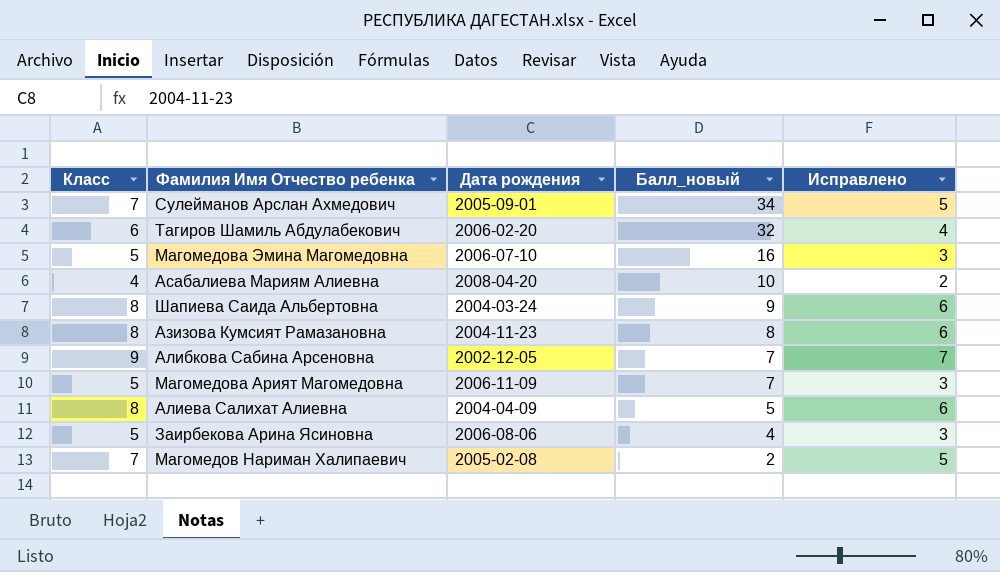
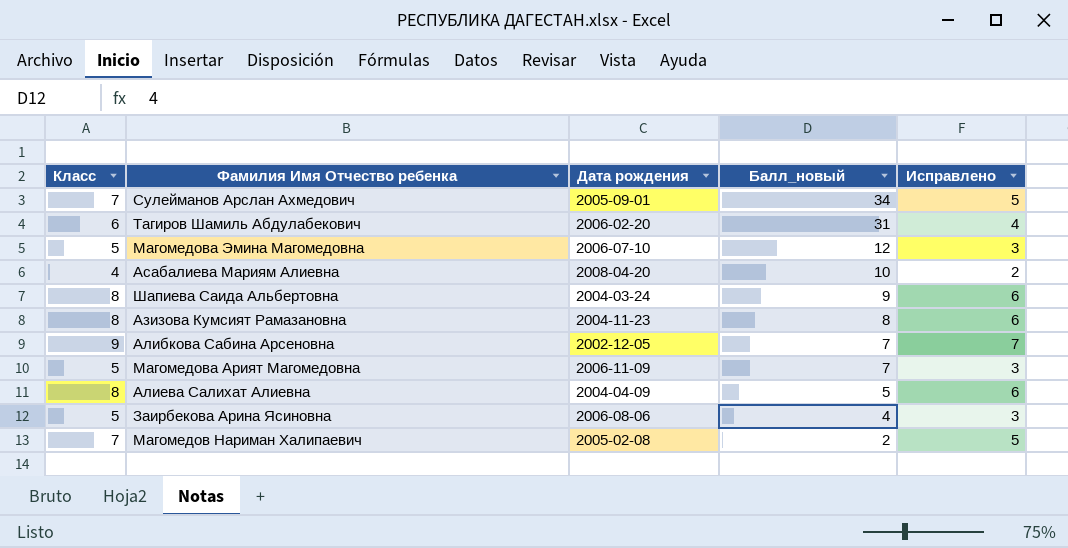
Тагиров Шамиль Абдулабекович | Балл_новый: 32 -> 31
Магомедова Эмина Магомедовна | Балл_новый: 16 -> 12

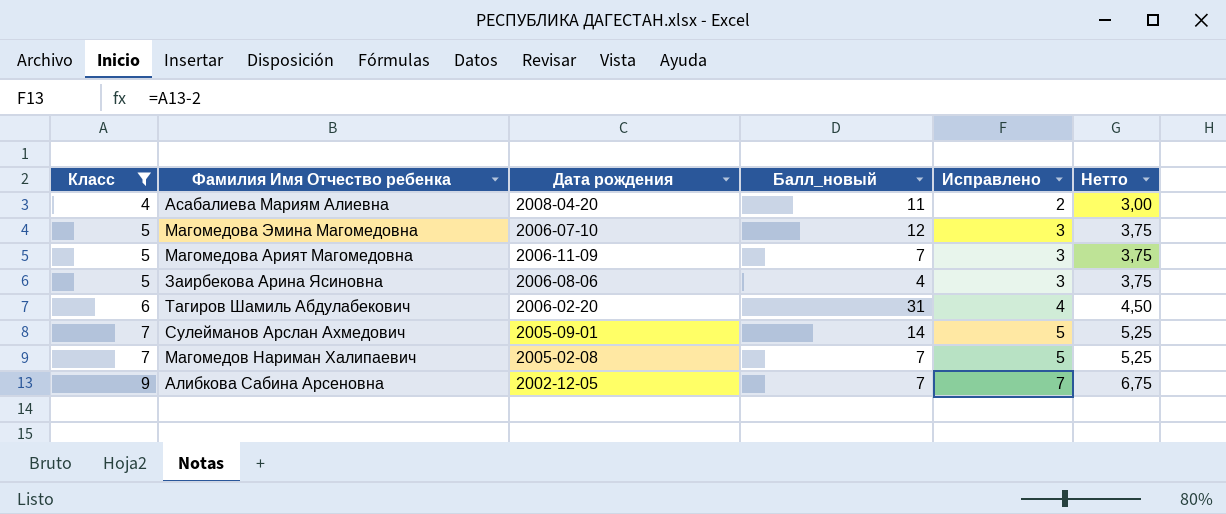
filter: none -> Класс != 8
row order: Балл_новый descending -> Класс ascending
column Нетто | formula: none -> [Класс] * 0,75
Асабалиева Мариям Алиевна | Балл_новый: 10 -> 11
Сулейманов Арслан Ахмедович | Балл_новый: 34 -> 14
Магомедов Нариман Халипаевич | Балл_новый: 2 -> 7

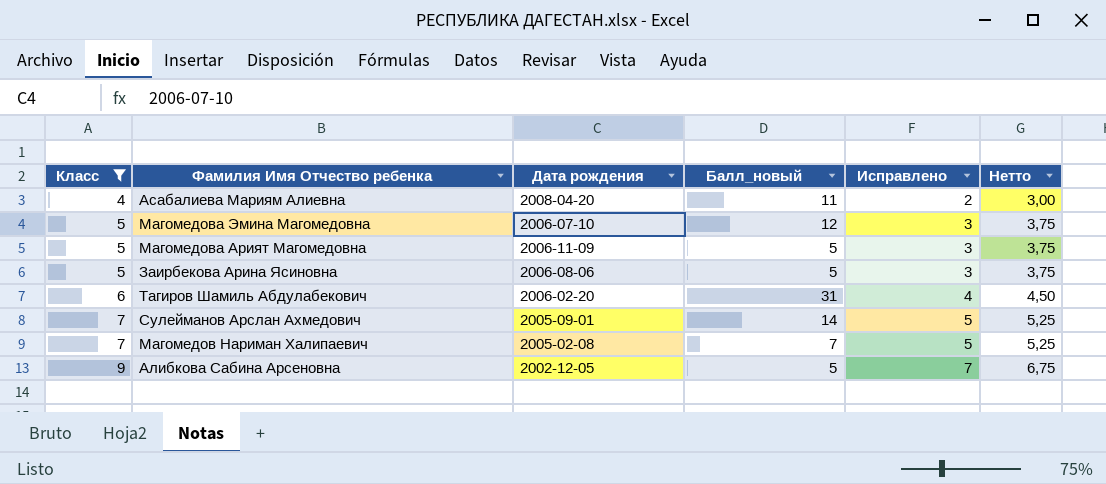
Магомедова Арият Магомедовна | Балл_новый: 7 -> 5
Заирбекова Арина Ясиновна | Балл_новый: 4 -> 5
Алибкова Сабина Арсеновна | Балл_новый: 7 -> 5

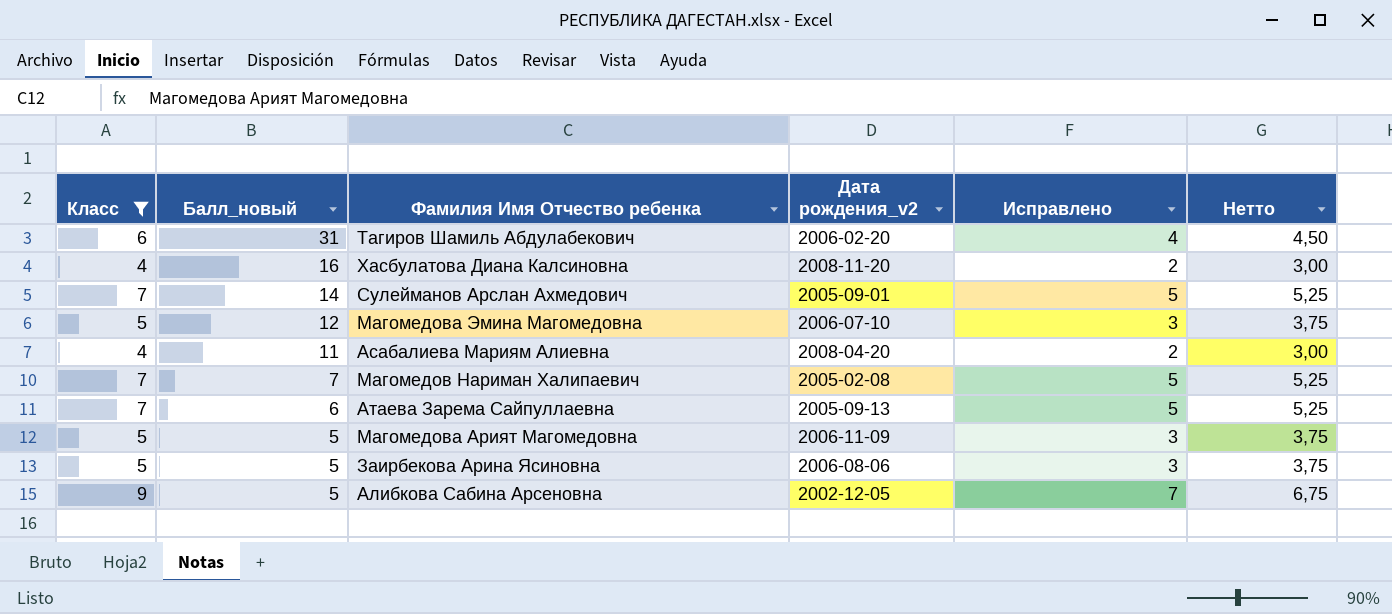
row order: Класс ascending -> Балл_новый descending
column Балл_новый | position: 4 -> 2
column name: Дата рождения -> Дата рождения_v2
row Хасбулатова Диана Калсиновна: none -> 4 | 16 | 2008-11-20 | 2 | 3,00
row Атаева Зарема Сайпуллаевна: none -> 7 | 6 | 2005-09-13 | 5 | 5,25

